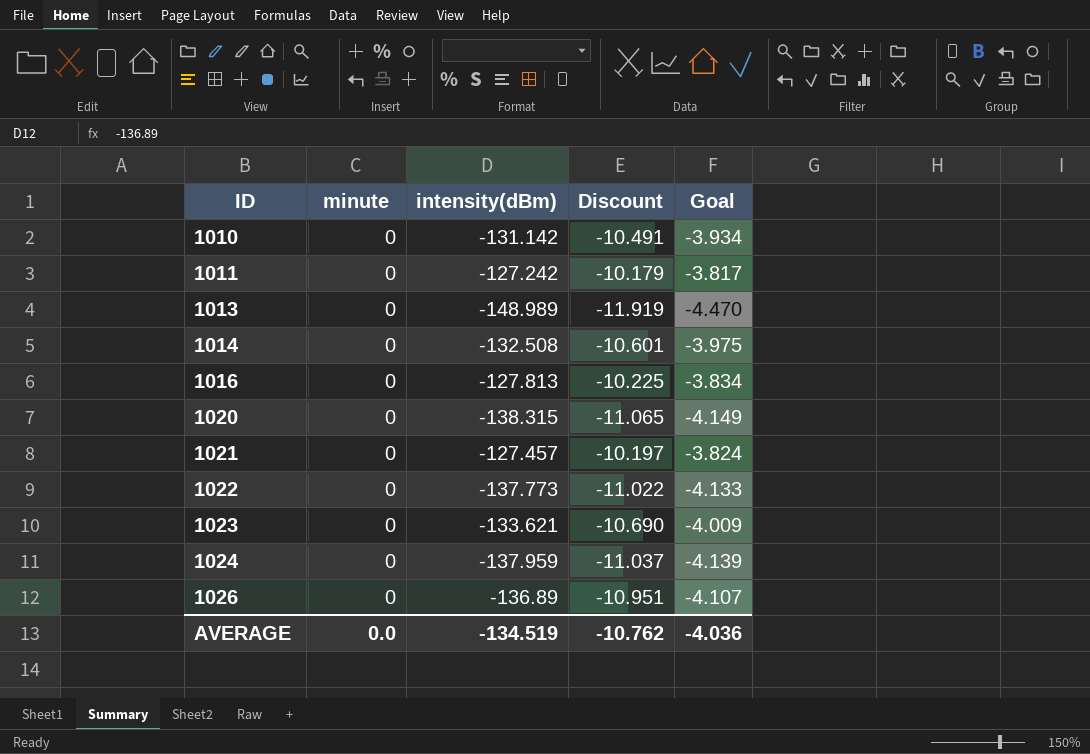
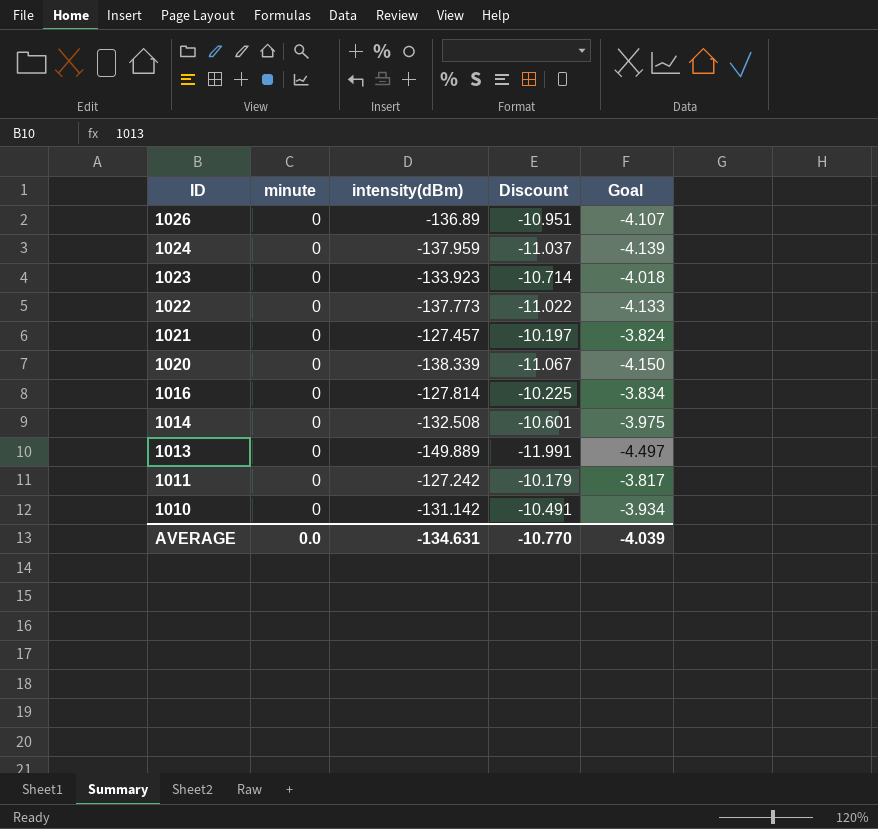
row order: ID ascending -> ID descending
1023 | intensity(dBm): -133.621 -> -133.923
1023 | Discount: -10.690 -> -10.714
1023 | Goal: -4.009 -> -4.018
1020 | intensity(dBm): -138.315 -> -138.339
1020 | Discount: -11.065 -> -11.067
1020 | Goal: -4.149 -> -4.150
1016 | intensity(dBm): -127.813 -> -127.814
1013 | intensity(dBm): -148.989 -> -149.889
1013 | Discount: -11.919 -> -11.991
1013 | Goal: -4.470 -> -4.497
AVERAGE | intensity(dBm): -134.519 -> -134.631
AVERAGE | Discount: -10.762 -> -10.770
AVERAGE | Goal: -4.036 -> -4.039

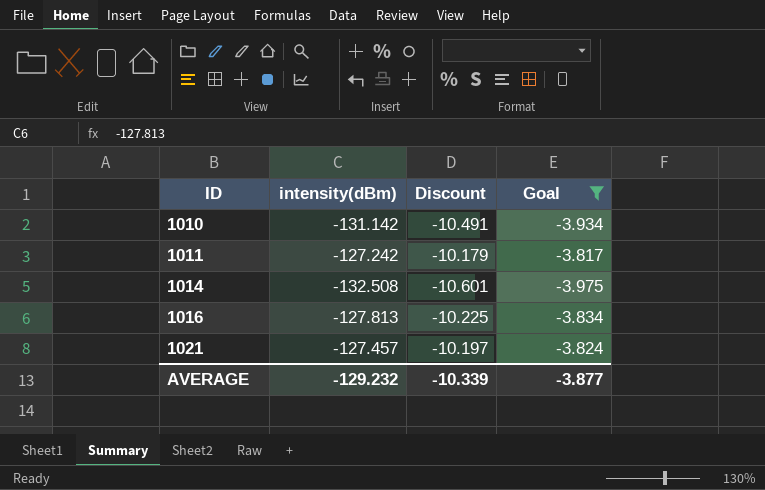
filter: none -> Goal >= -3.975
row order: ID descending -> ID ascending
column minute | position: 2 -> none
1016 | intensity(dBm): -127.814 -> -127.813
AVERAGE | intensity(dBm): -134.631 -> -129.232
AVERAGE | Discount: -10.770 -> -10.339
AVERAGE | Goal: -4.039 -> -3.877

